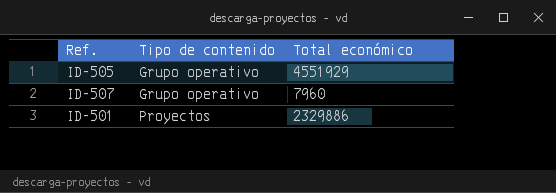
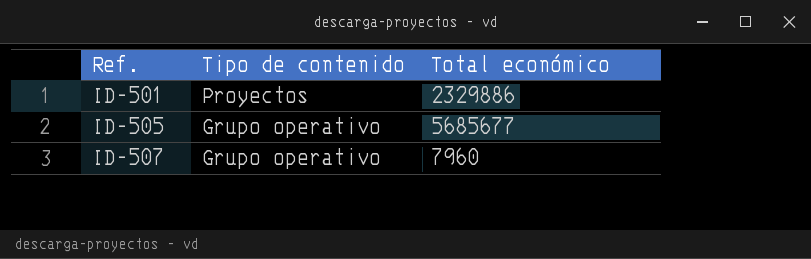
row order: Tipo de contenido ascending -> Ref. ascending
ID-505 | Total económico: 4551929 -> 5685677

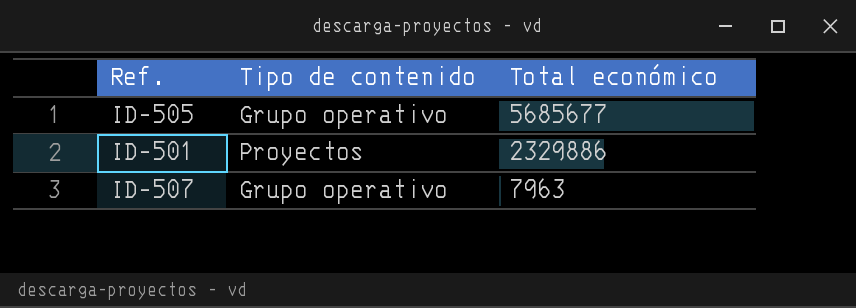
row order: Ref. ascending -> Total económico descending
ID-507 | Total económico: 7960 -> 7963

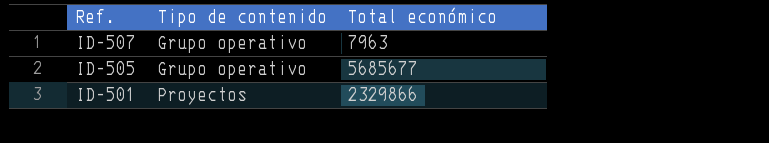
row order: Total económico descending -> Ref. descending
ID-501 | Total económico: 2329886 -> 2329866

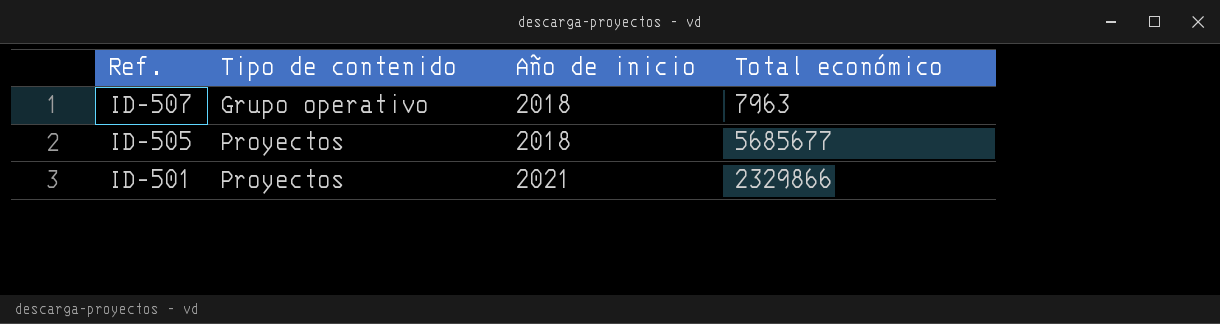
column Año de inicio | position: none -> 3
ID-505 | Tipo de contenido: Grupo operativo -> Proyectos

